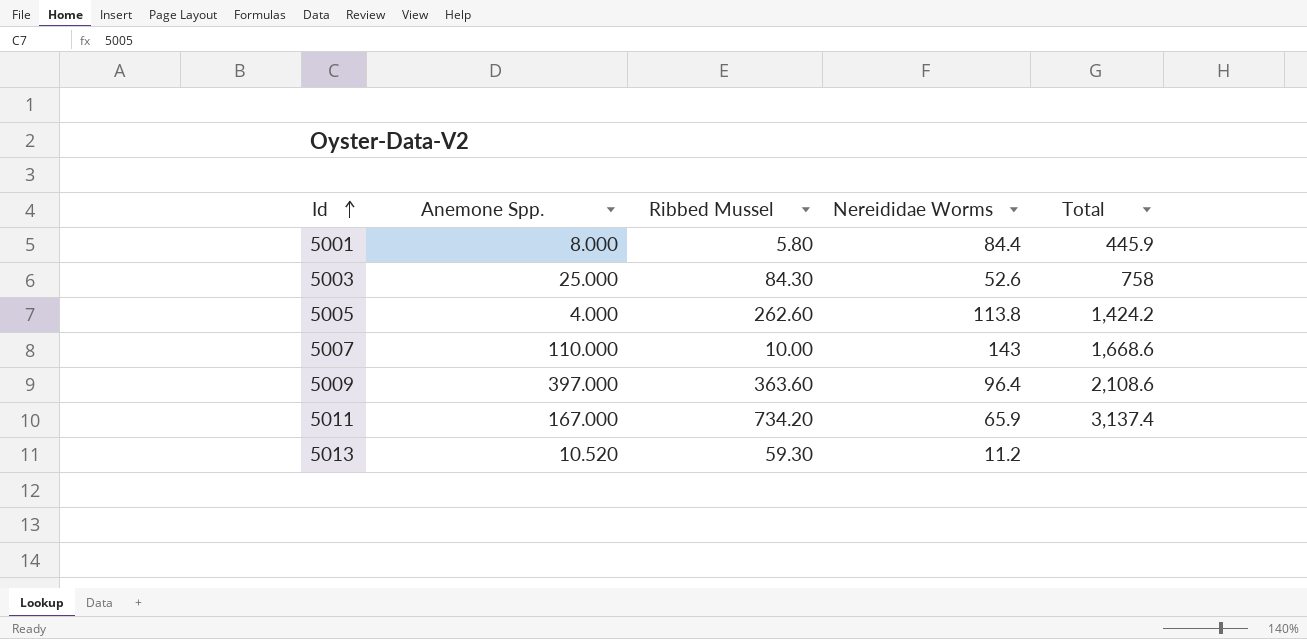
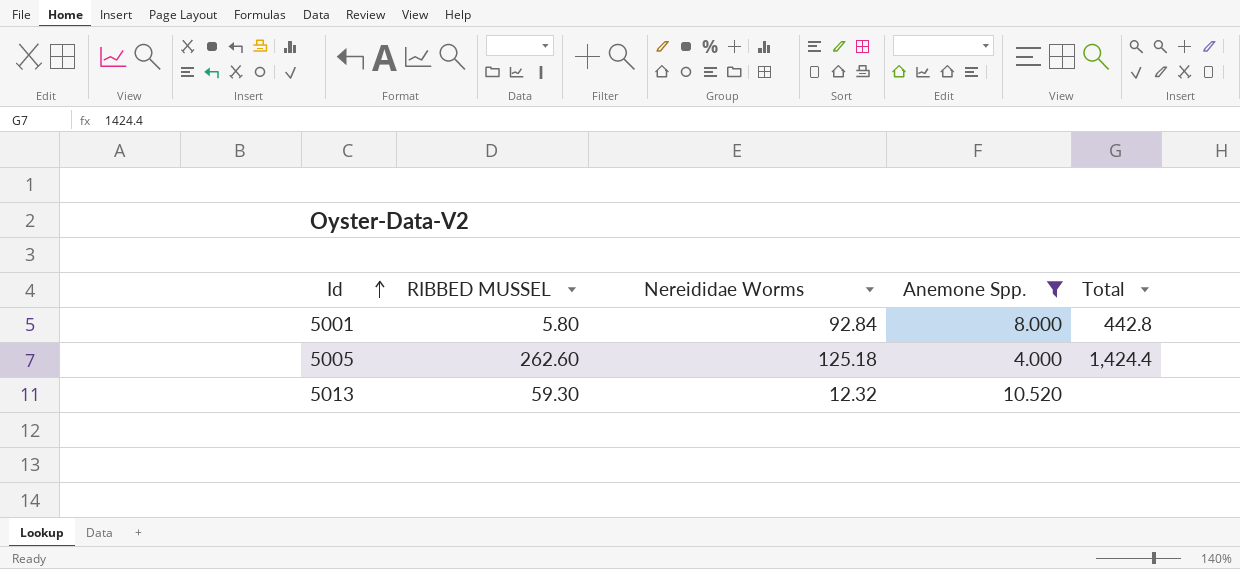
filter: none -> Anemone Spp. <= 10.520
column name: Ribbed Mussel -> RIBBED MUSSEL
column Anemone Spp. | position: 2 -> 4
5001 | Nereididae Worms: 84.4 -> 92.84
5001 | Total: 445.9 -> 442.8
5005 | Nereididae Worms: 113.8 -> 125.18
5005 | Total: 1,424.2 -> 1,424.4
5013 | Nereididae Worms: 11.2 -> 12.32

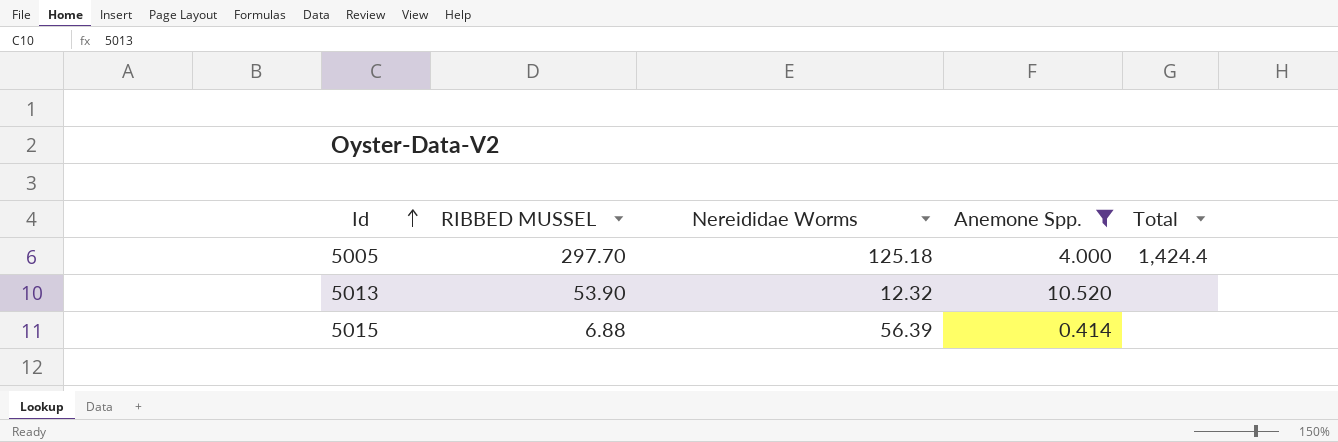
row 5001: 5.80 | 92.84 | 8.000 | 442.8 -> none
5005 | RIBBED MUSSEL: 262.60 -> 297.70
5013 | RIBBED MUSSEL: 59.30 -> 53.90
row 5015: none -> 6.88 | 56.39 | 0.414 | none

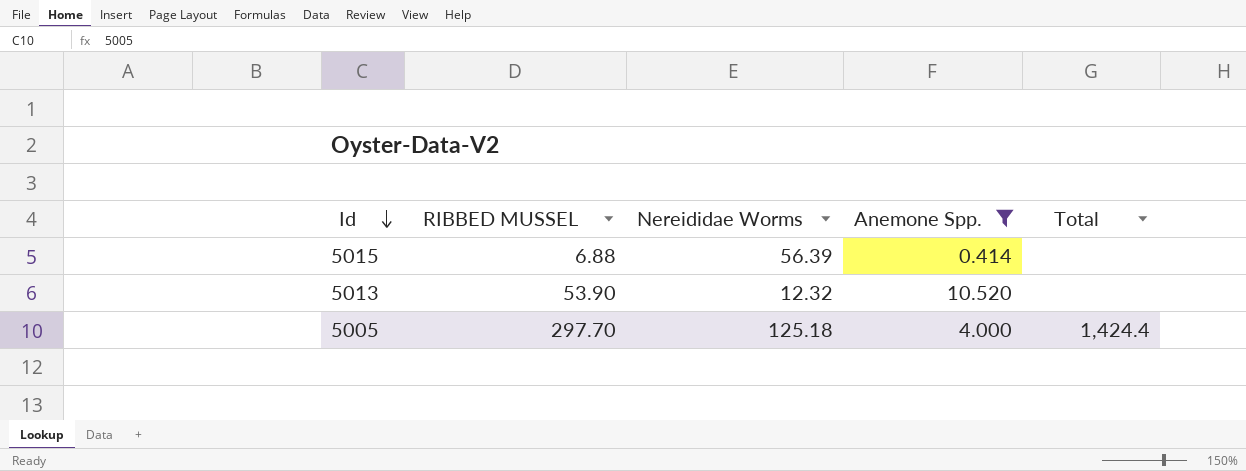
row order: Id ascending -> Id descending

